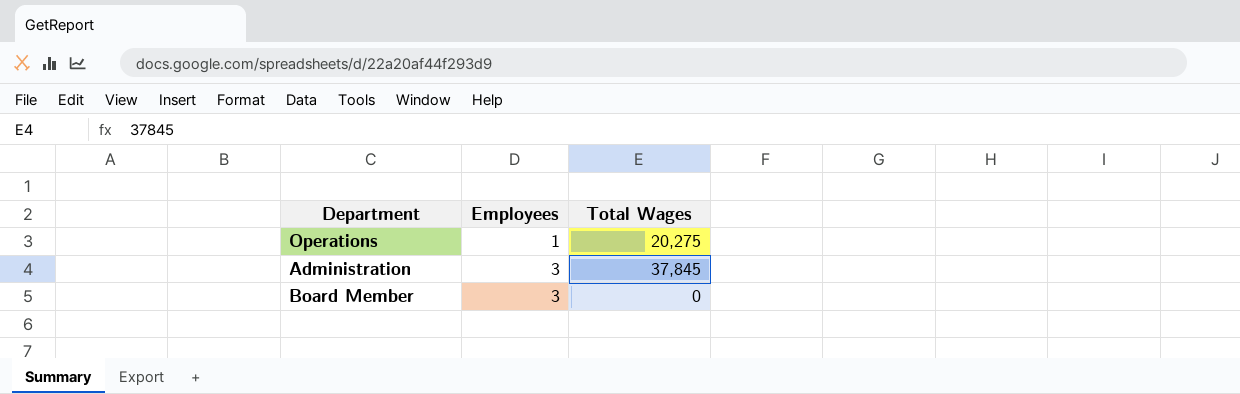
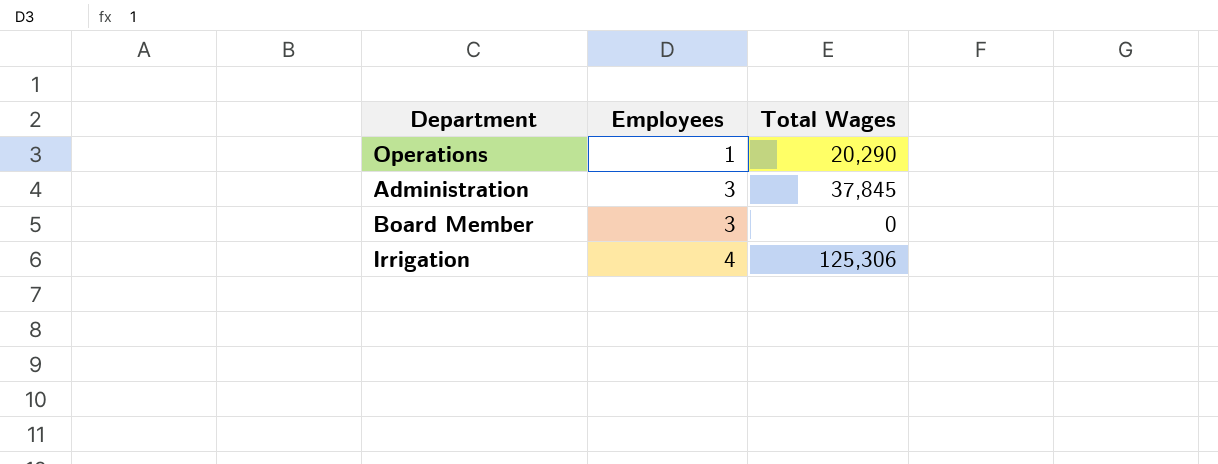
Operations | Total Wages: 20,275 -> 20,290
row Irrigation: none -> 4 | 125,306

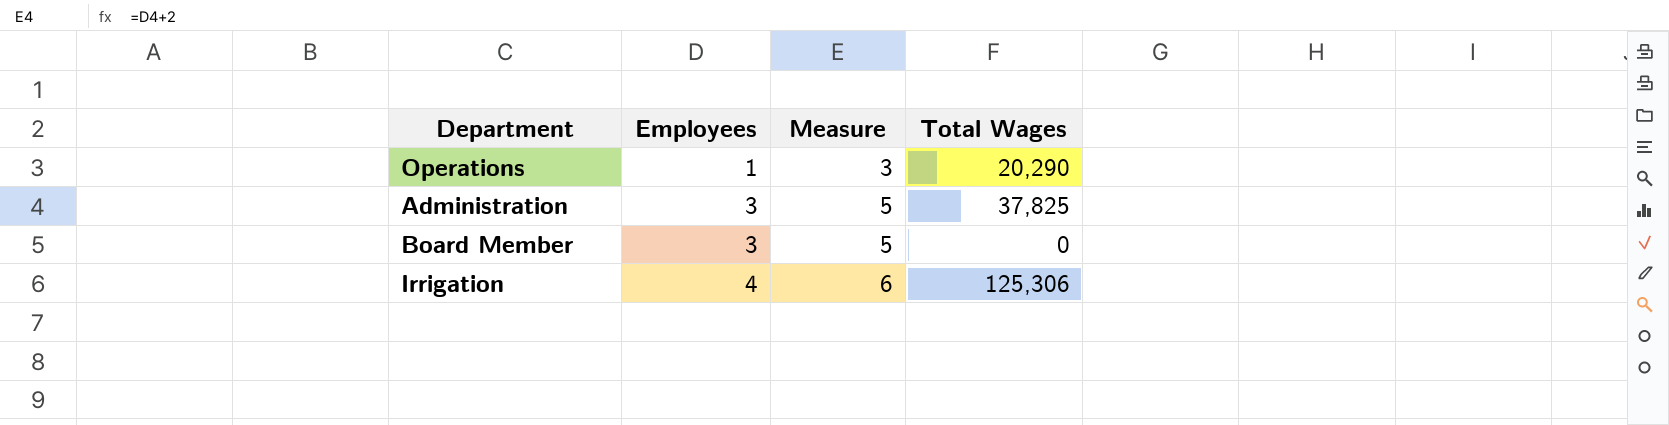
column Measure | formula: none -> [Employees] + 2
Administration | Total Wages: 37,845 -> 37,825

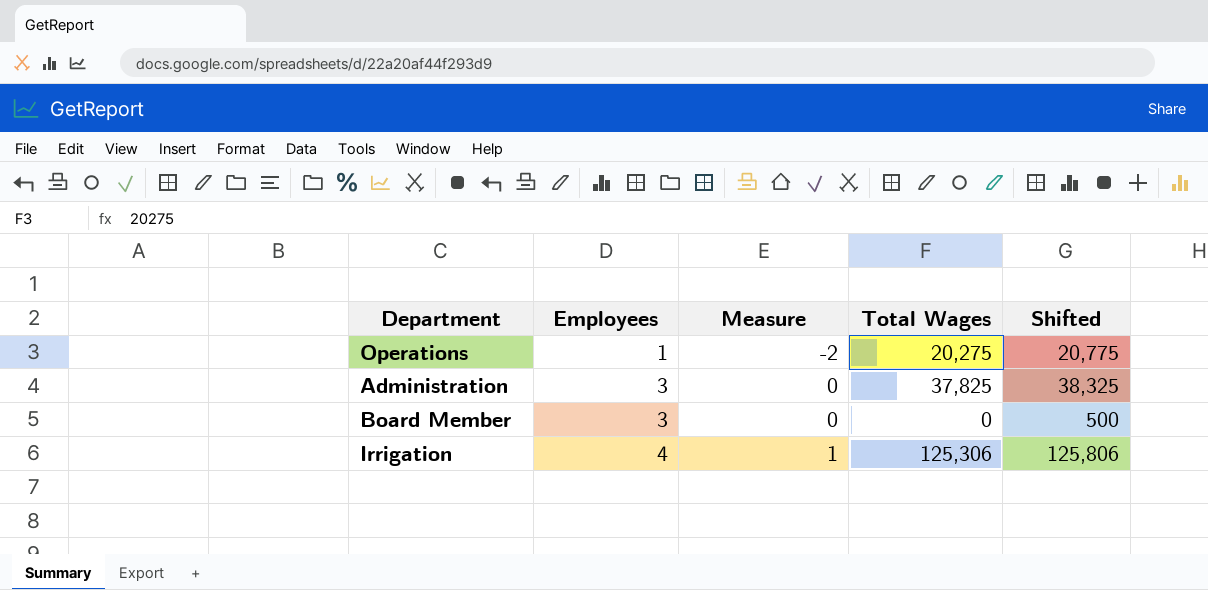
column Measure | formula: [Employees] + 2 -> [Employees] - 3
column Shifted | formula: none -> [Total Wages] + 500
Operations | Total Wages: 20,290 -> 20,275

